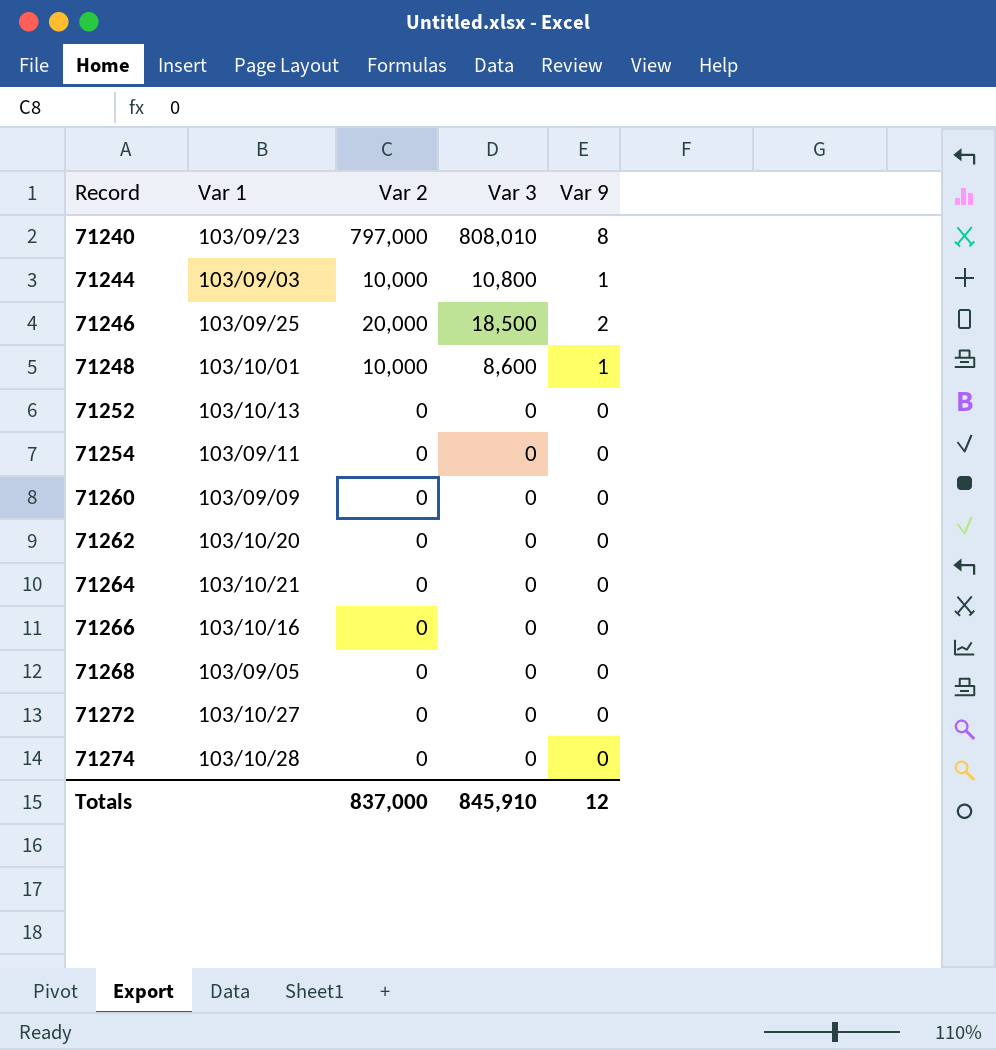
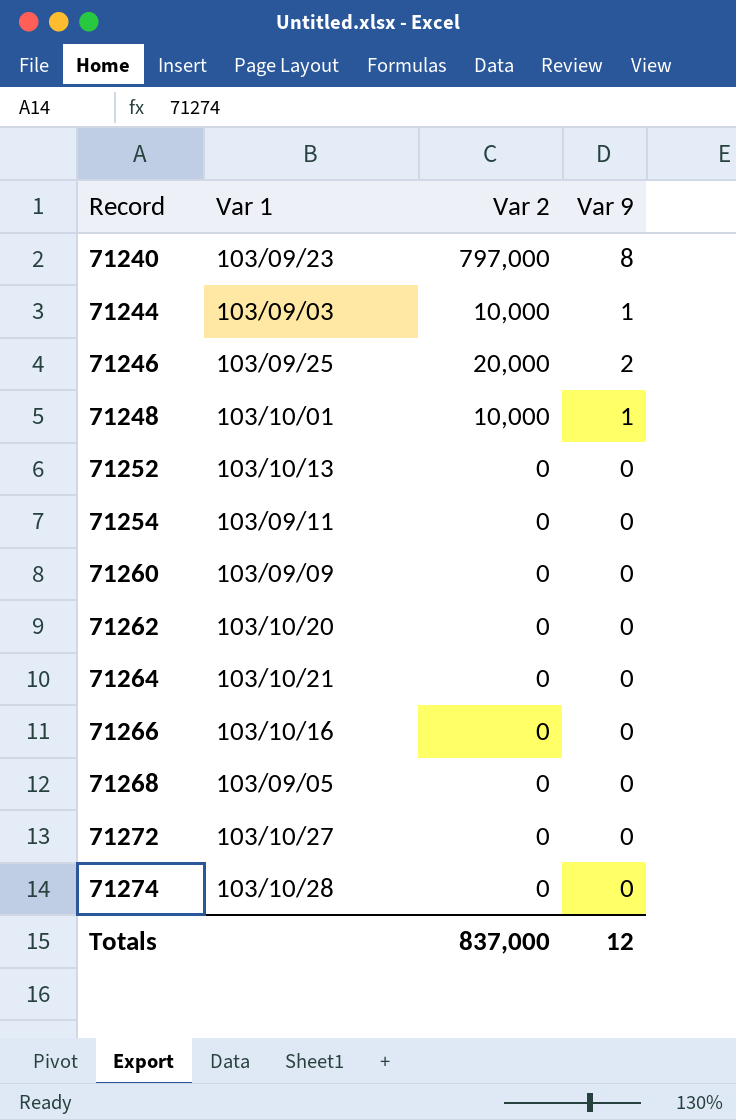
column Var 3 | position: 4 -> none

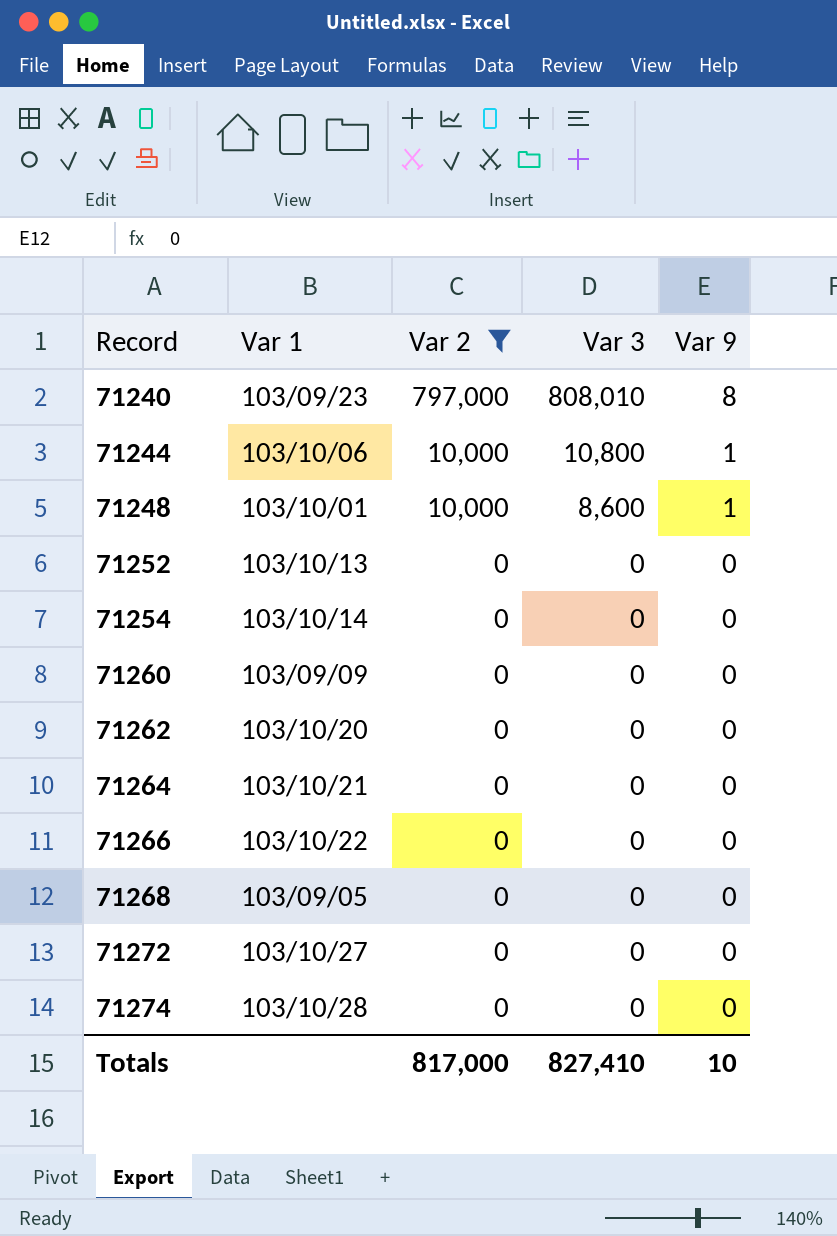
filter: none -> Var 2 != 20,000
column Var 3 | position: none -> 4
71244 | Var 1: 103/09/03 -> 103/10/06
71254 | Var 1: 103/09/11 -> 103/10/14
71266 | Var 1: 103/10/16 -> 103/10/22
Totals | Var 2: 837,000 -> 817,000
Totals | Var 9: 12 -> 10

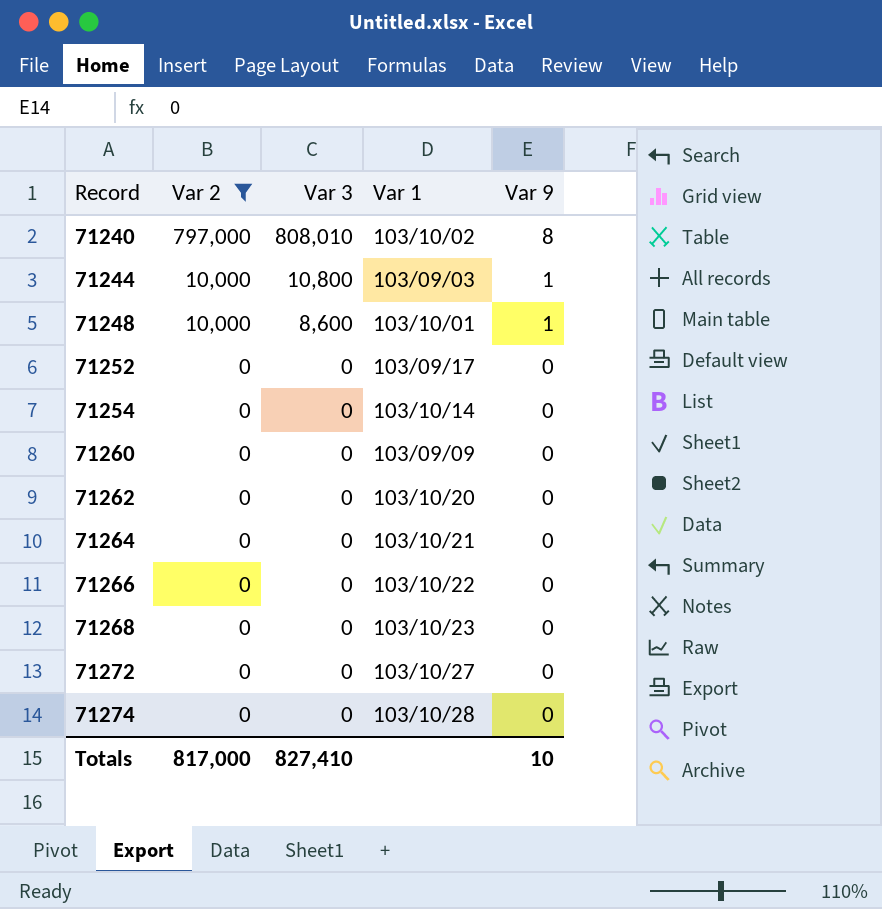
column Var 1 | position: 2 -> 4
71240 | Var 1: 103/09/23 -> 103/10/02
71244 | Var 1: 103/10/06 -> 103/09/03
71252 | Var 1: 103/10/13 -> 103/09/17
71268 | Var 1: 103/09/05 -> 103/10/23

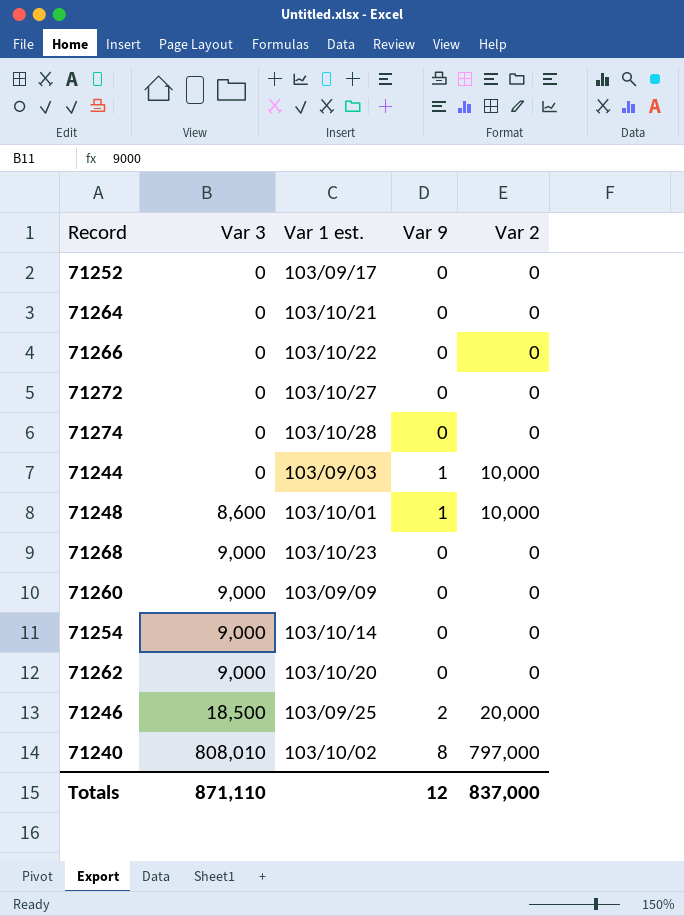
filter: Var 2 != 20,000 -> none
row order: Record ascending -> Var 3 ascending
column name: Var 1 -> Var 1 est.
column Var 2 | position: 2 -> 5
71244 | Var 3: 10,800 -> 0
71268 | Var 3: 0 -> 9,000
71260 | Var 3: 0 -> 9,000
71254 | Var 3: 0 -> 9,000
71262 | Var 3: 0 -> 9,000
Totals | Var 3: 827,410 -> 871,110
Totals | Var 9: 10 -> 12
Totals | Var 2: 817,000 -> 837,000

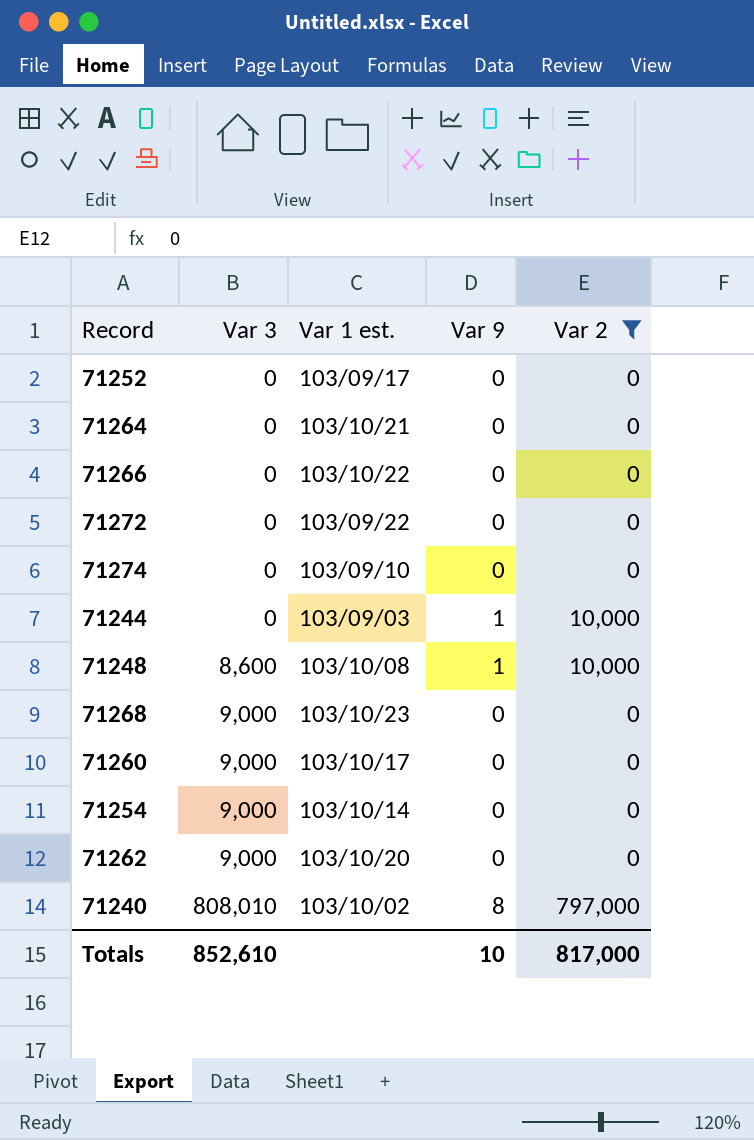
filter: none -> Var 2 != 20,000
71272 | Var 1 est.: 103/10/27 -> 103/09/22
71274 | Var 1 est.: 103/10/28 -> 103/09/10
71248 | Var 1 est.: 103/10/01 -> 103/10/08
71260 | Var 1 est.: 103/09/09 -> 103/10/17
Totals | Var 3: 871,110 -> 852,610
Totals | Var 9: 12 -> 10
Totals | Var 2: 837,000 -> 817,000

